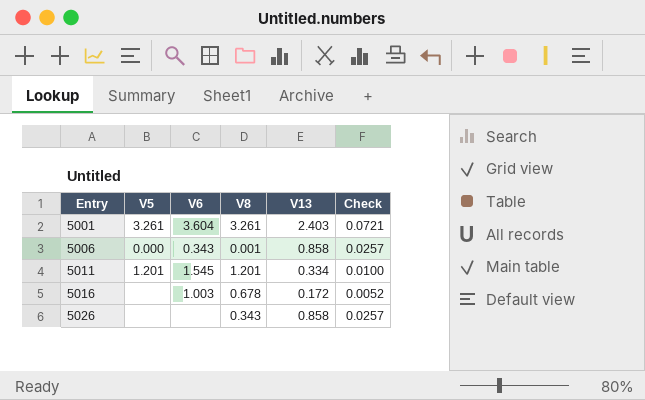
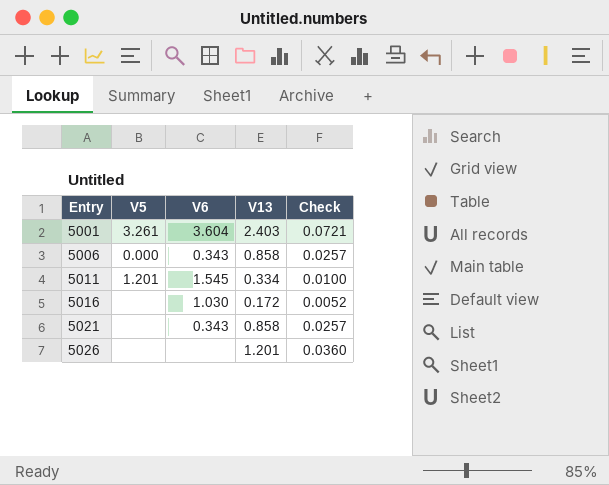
column V8 | position: 4 -> none
5016 | V6: 1.003 -> 1.030
row 5021: none -> none | 0.343 | 0.858 | 0.0257
5026 | V13: 0.858 -> 1.201
5026 | Check: 0.0257 -> 0.0360

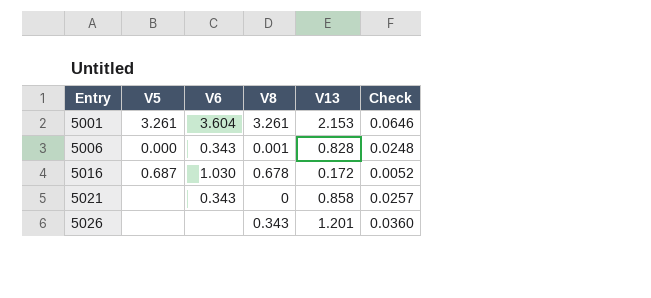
column V8 | position: none -> 4
row 5011: 1.201 | 1.545 | 0.334 | 0.0100 -> none
5001 | V13: 2.403 -> 2.153
5001 | Check: 0.0721 -> 0.0646
5006 | V13: 0.858 -> 0.828
5006 | Check: 0.0257 -> 0.0248
5016 | V5: none -> 0.687

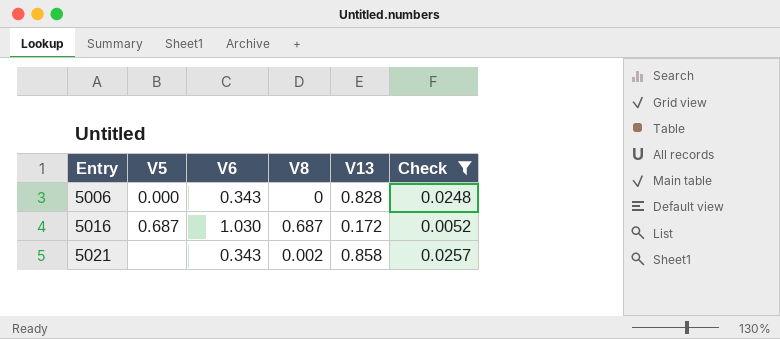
filter: none -> Check <= 0.0257
5006 | V8: 0.001 -> 0
5016 | V8: 0.678 -> 0.687
5021 | V8: 0 -> 0.002

